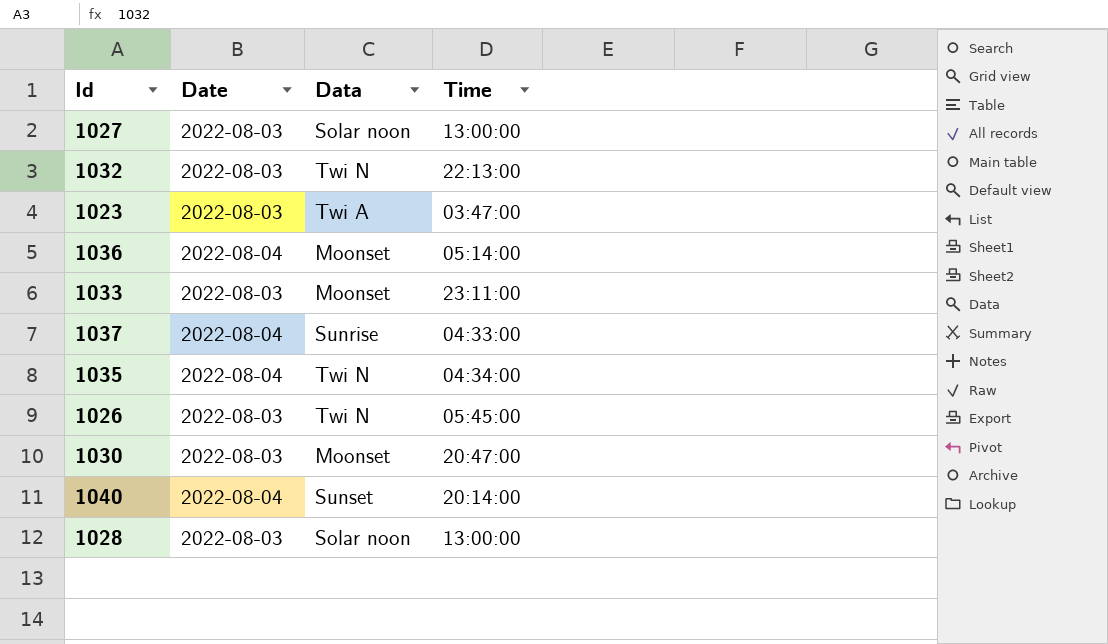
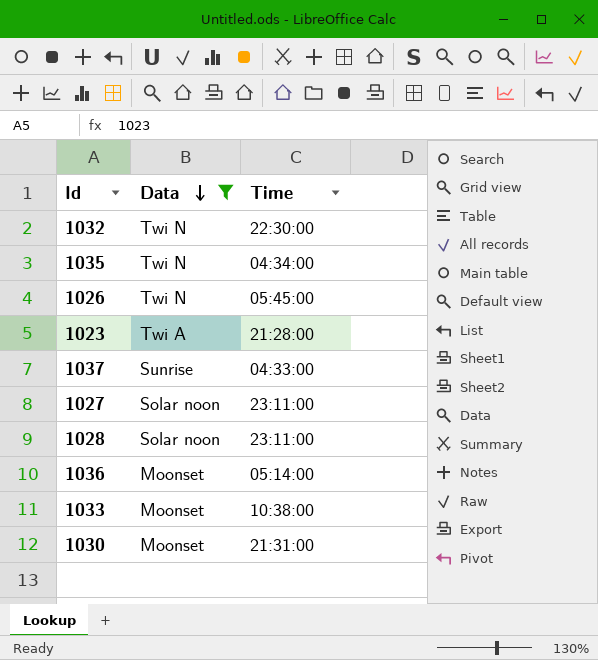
filter: none -> Data != Sunset
row order: none -> Data descending
column Date | position: 2 -> none
1032 | Time: 22:13:00 -> 22:30:00
1023 | Time: 03:47:00 -> 21:28:00
1027 | Time: 13:00:00 -> 23:11:00
1028 | Time: 13:00:00 -> 23:11:00
1033 | Time: 23:11:00 -> 10:38:00
1030 | Time: 20:47:00 -> 21:31:00

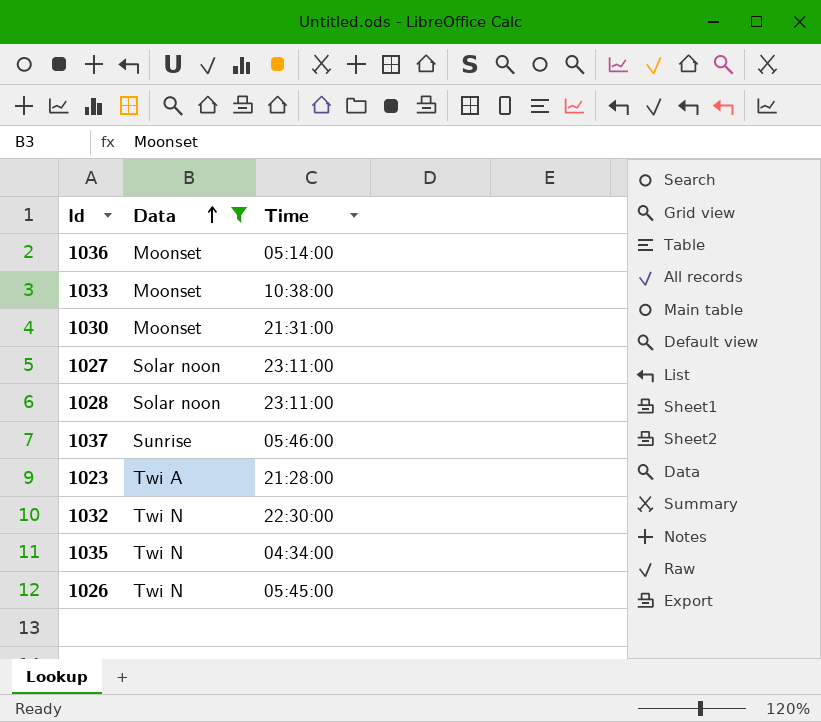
row order: Data descending -> Data ascending
1037 | Time: 04:33:00 -> 05:46:00

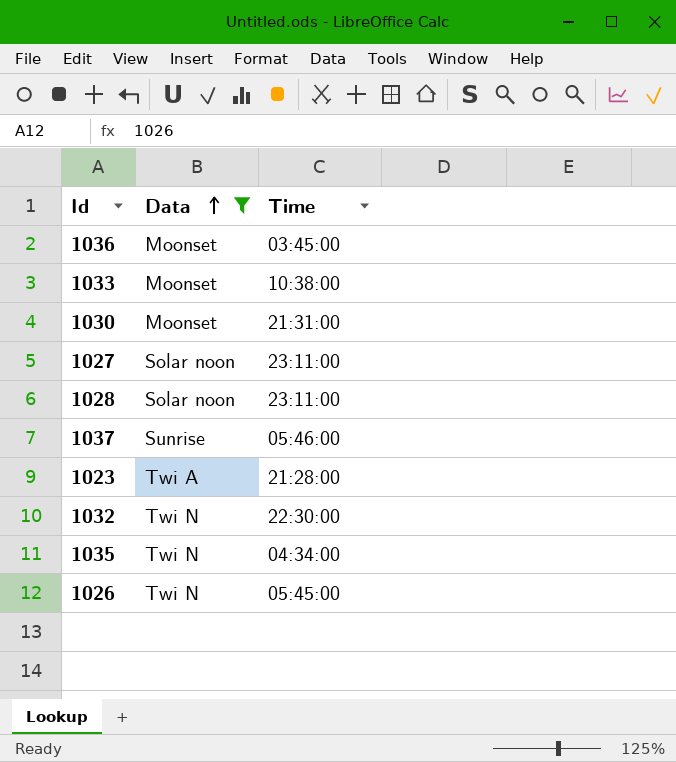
1036 | Time: 05:14:00 -> 03:45:00

